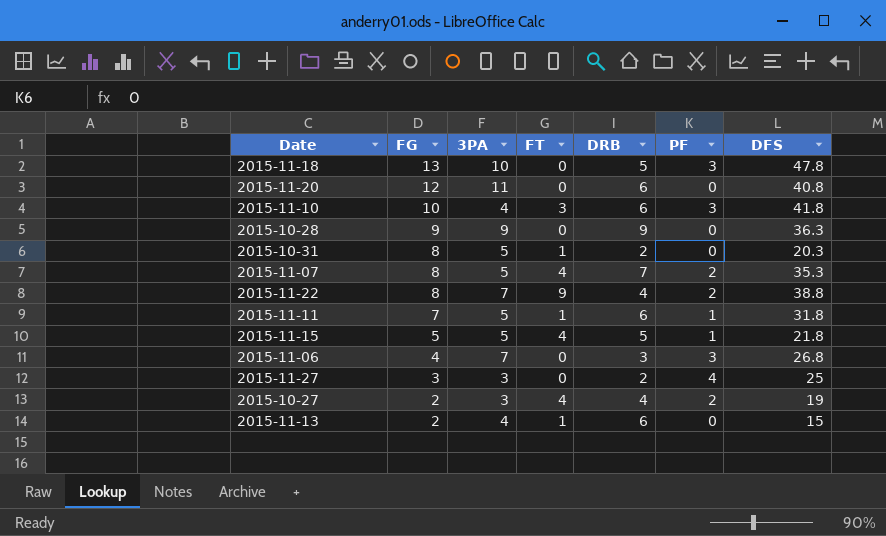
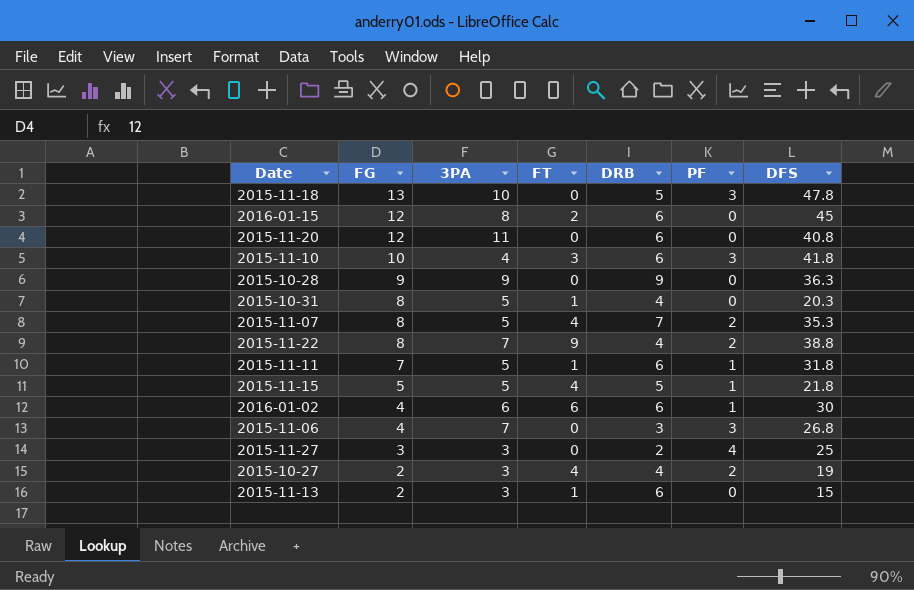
row 2016-01-15: none -> 12 | 8 | 2 | 6 | 0 | 45
2015-10-31 | DRB: 2 -> 4
row 2016-01-02: none -> 4 | 6 | 6 | 6 | 1 | 30
2015-11-13 | 3PA: 4 -> 3

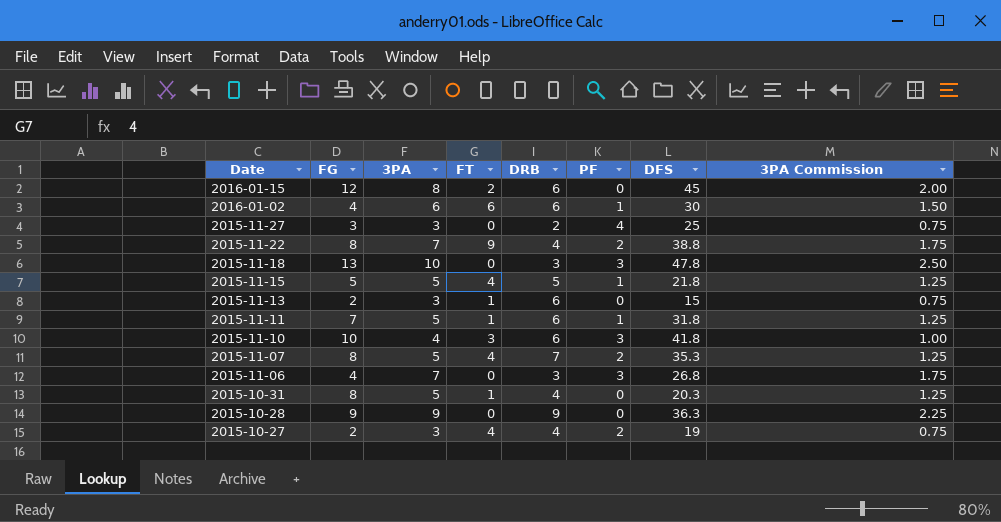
row order: FG descending -> Date descending
column 3PA Commission | formula: none -> [3PA] * 0.25
row 2015-11-20: 12 | 11 | 0 | 6 | 0 | 40.8 -> none
2015-11-18 | DRB: 5 -> 3

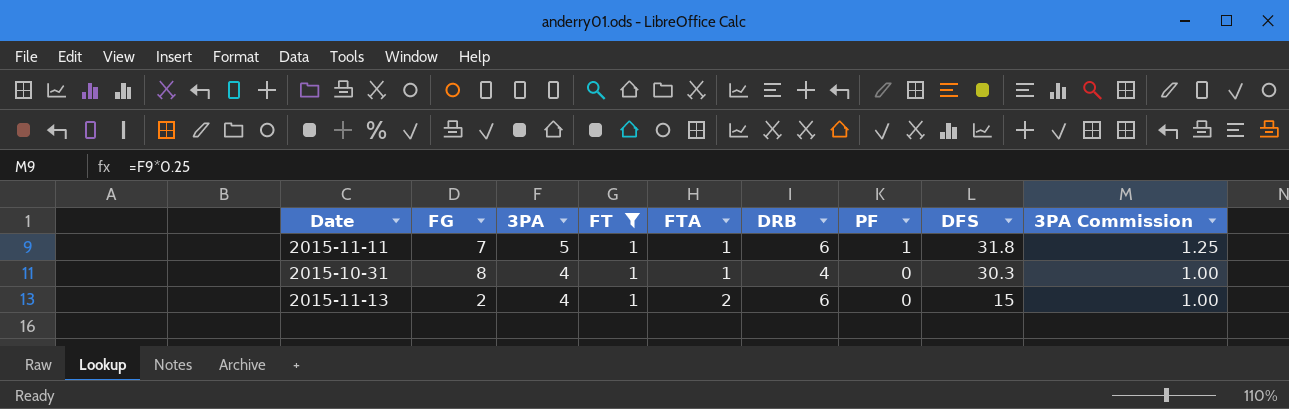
filter: none -> FT = 1
row order: Date descending -> 3PA descending
column FTA | position: none -> 5
2015-10-31 | 3PA: 5 -> 4
2015-10-31 | DFS: 20.3 -> 30.3
2015-10-31 | 3PA Commission: 1.25 -> 1.00
2015-11-13 | 3PA: 3 -> 4
2015-11-13 | 3PA Commission: 0.75 -> 1.00

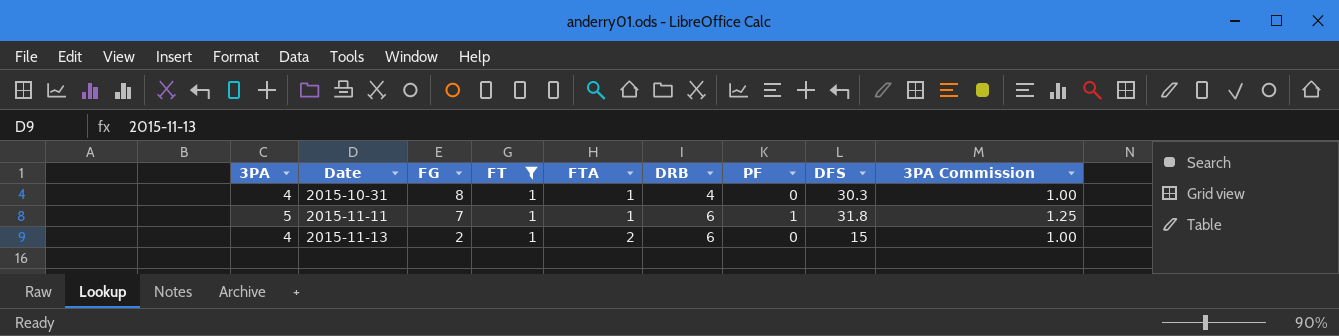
row order: 3PA descending -> Date ascending
column 3PA | position: 3 -> 1

